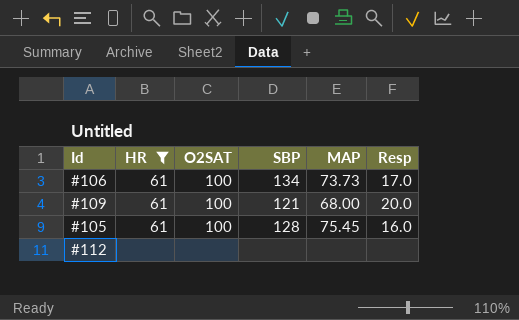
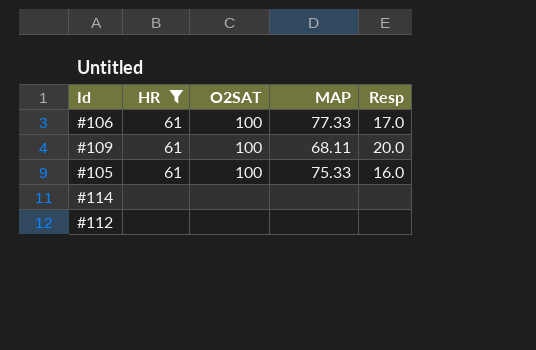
column SBP | position: 4 -> none
#106 | MAP: 73.73 -> 77.33
#109 | MAP: 68.00 -> 68.11
#105 | MAP: 75.45 -> 75.33
row #114: none -> none | none | none | none

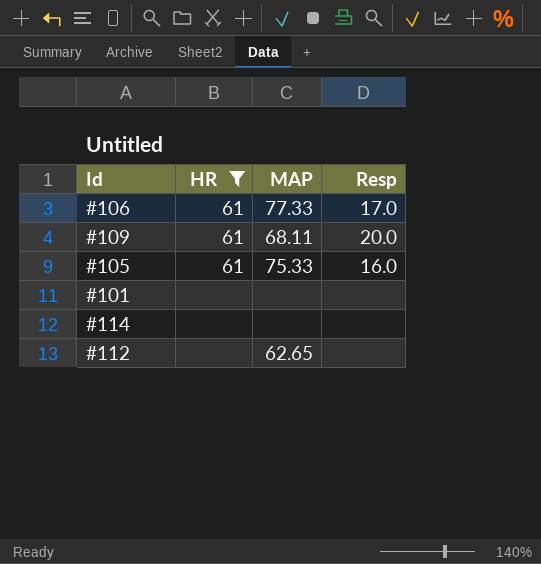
column O2SAT | position: 3 -> none
row #101: none -> none | none | none
#112 | MAP: none -> 62.65

